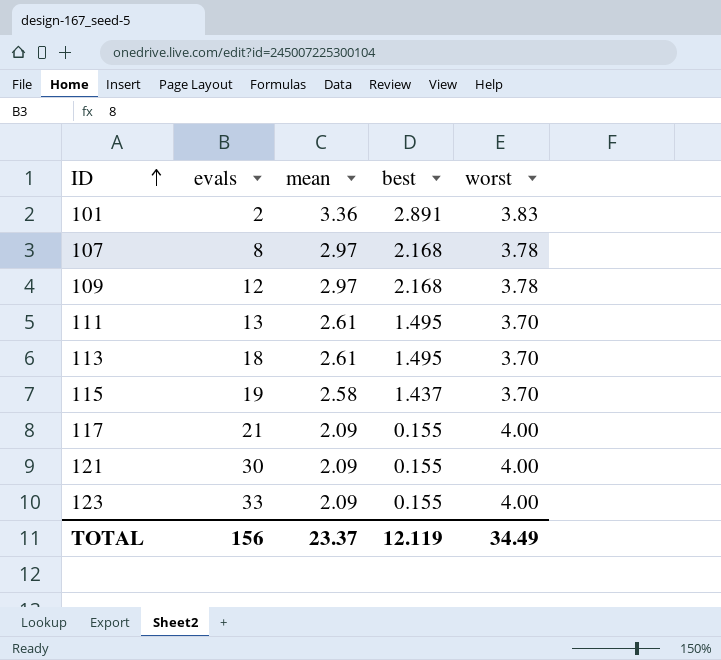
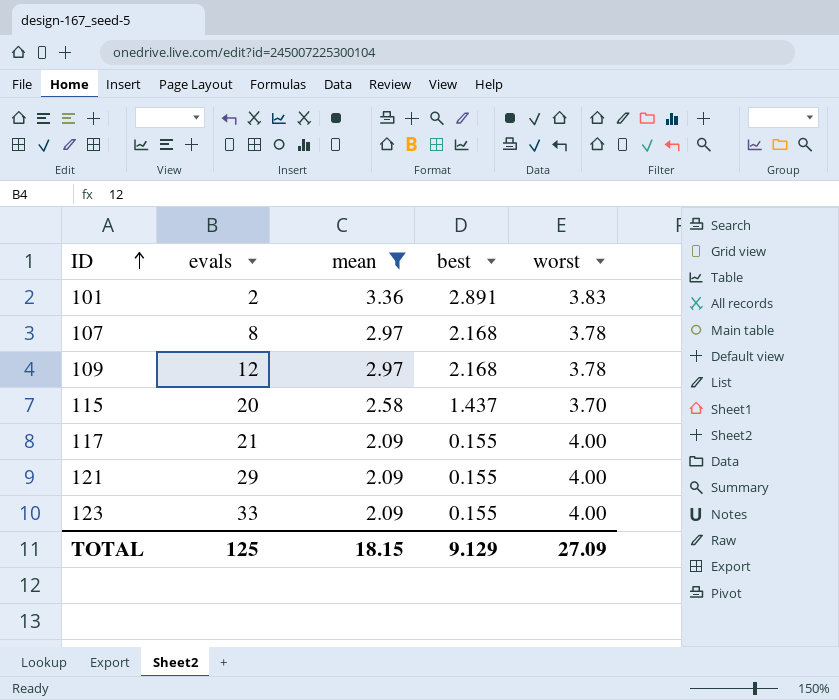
filter: none -> mean != 2.61
115 | evals: 19 -> 20
121 | evals: 30 -> 29
TOTAL | evals: 156 -> 125
TOTAL | mean: 23.37 -> 18.15
TOTAL | best: 12.119 -> 9.129
TOTAL | worst: 34.49 -> 27.09

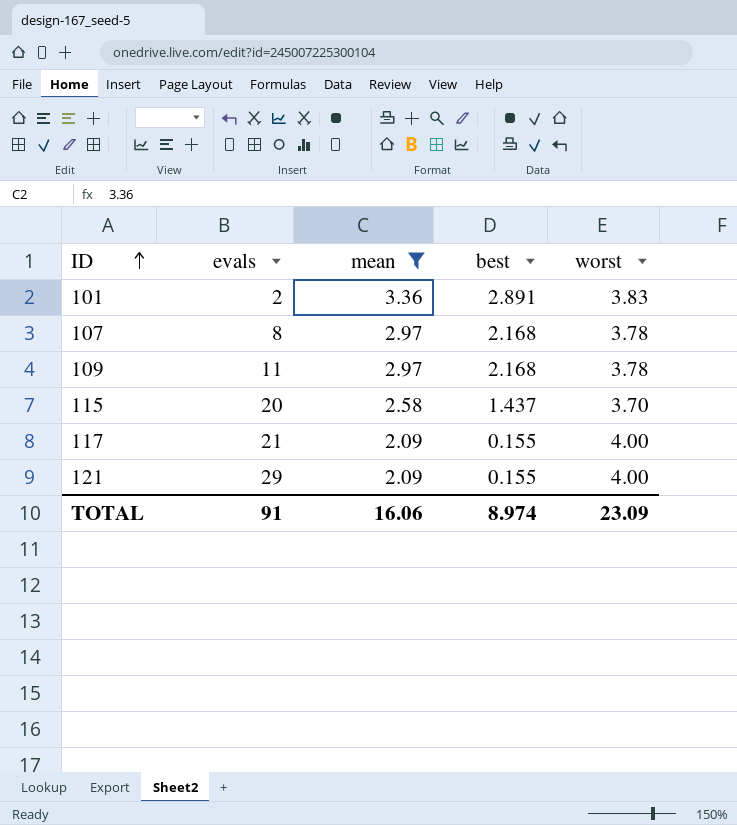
row 123: 33 | 2.09 | 0.155 | 4.00 -> none
109 | evals: 12 -> 11
TOTAL | evals: 125 -> 91
TOTAL | mean: 18.15 -> 16.06
TOTAL | best: 9.129 -> 8.974
TOTAL | worst: 27.09 -> 23.09

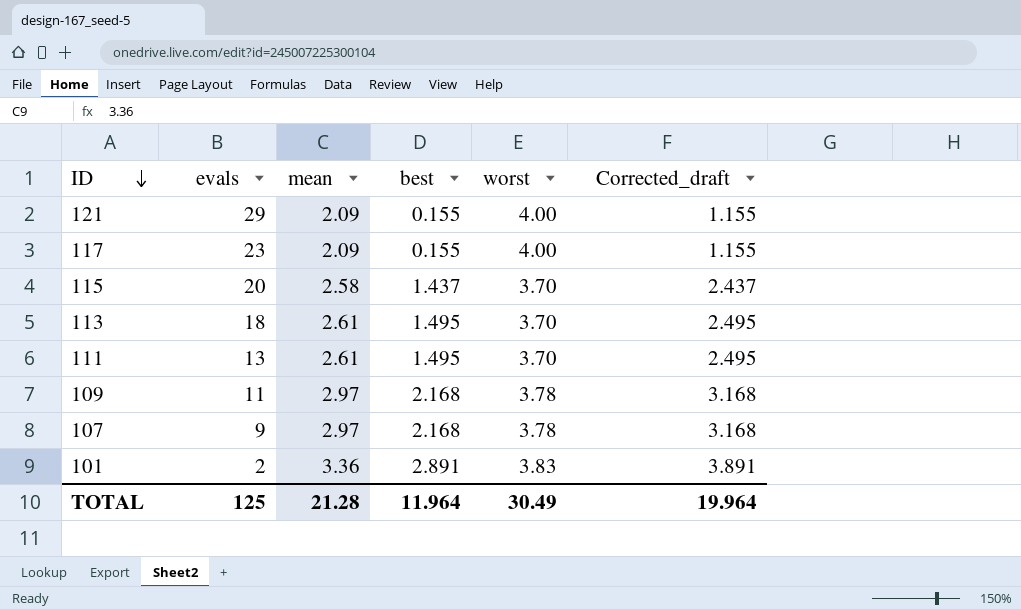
filter: mean != 2.61 -> none
row order: ID ascending -> ID descending
column Corrected_draft | formula: none -> [best] + 1
117 | evals: 21 -> 23
107 | evals: 8 -> 9
TOTAL | evals: 91 -> 125
TOTAL | mean: 16.06 -> 21.28
TOTAL | best: 8.974 -> 11.964
TOTAL | worst: 23.09 -> 30.49

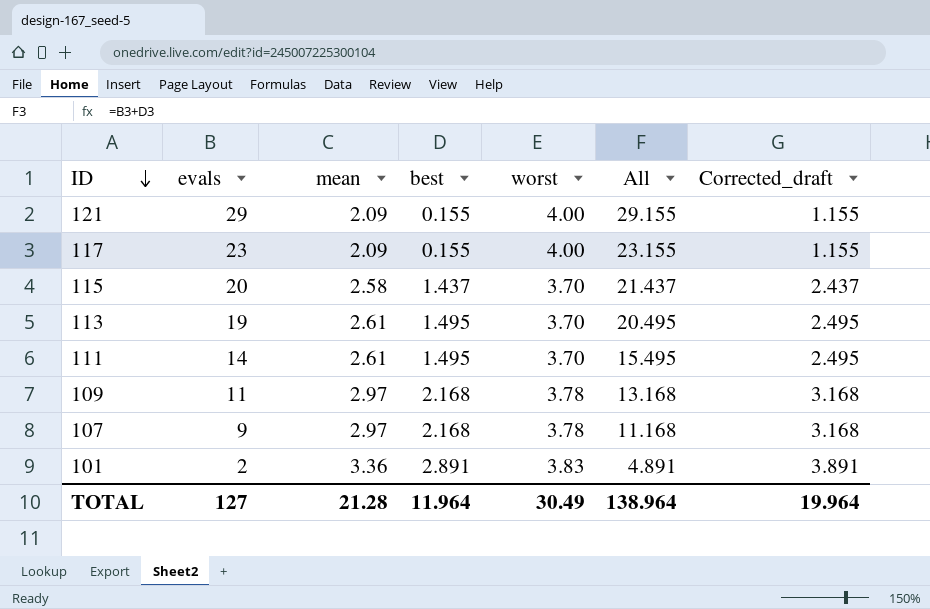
column All | formula: none -> [evals] + [best]
113 | evals: 18 -> 19
111 | evals: 13 -> 14
TOTAL | evals: 125 -> 127

